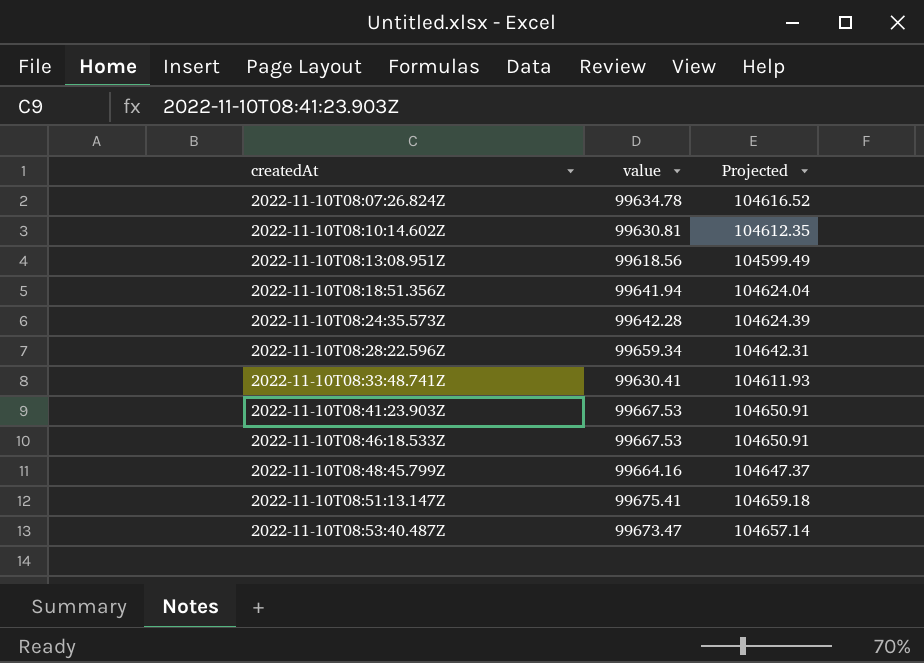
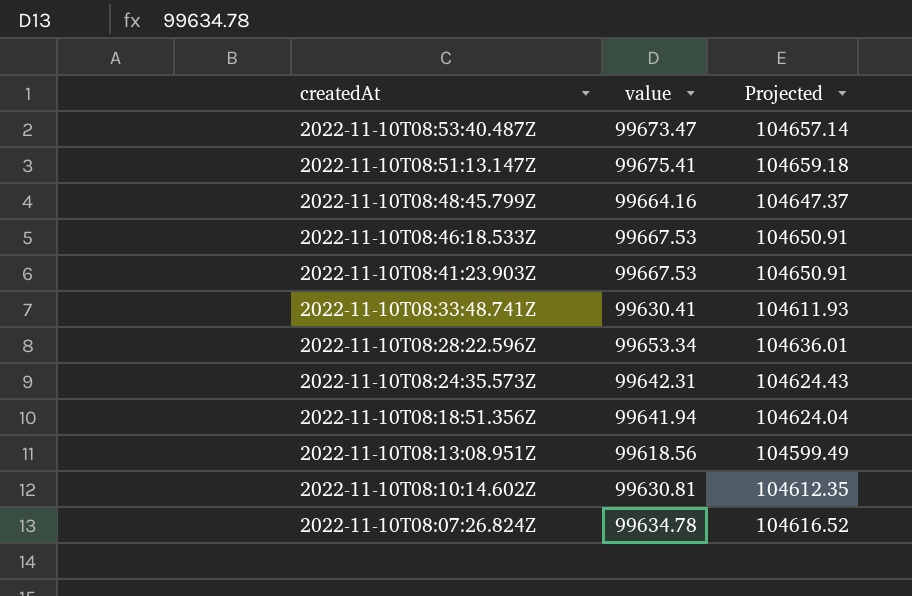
row order: createdAt ascending -> createdAt descending
2022-11-10T08:28:22.596Z | value: 99659.34 -> 99653.34
2022-11-10T08:28:22.596Z | Projected: 104642.31 -> 104636.01
2022-11-10T08:24:35.573Z | value: 99642.28 -> 99642.31
2022-11-10T08:24:35.573Z | Projected: 104624.39 -> 104624.43

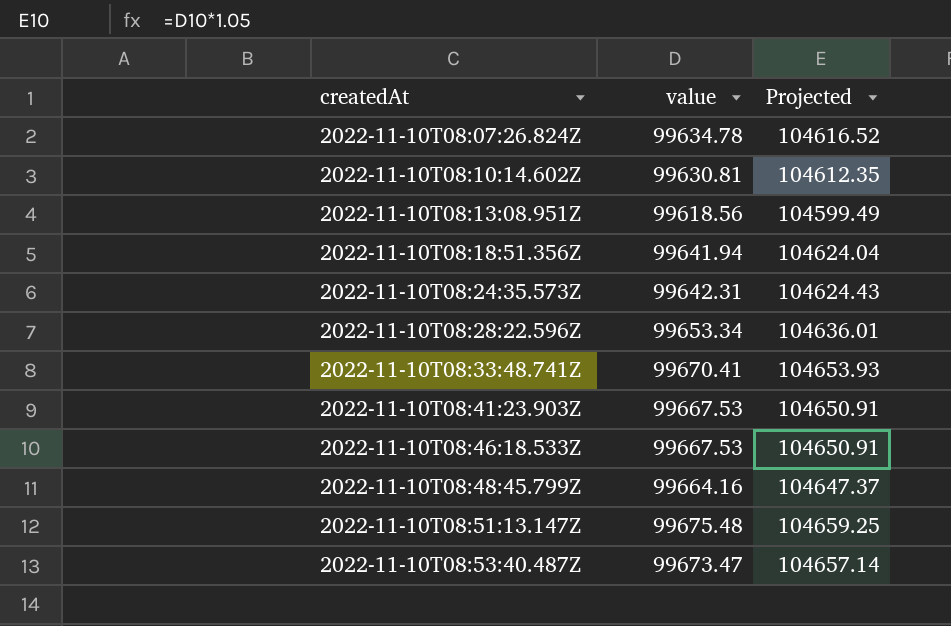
row order: createdAt descending -> createdAt ascending
2022-11-10T08:33:48.741Z | value: 99630.41 -> 99670.41
2022-11-10T08:33:48.741Z | Projected: 104611.93 -> 104653.93
2022-11-10T08:51:13.147Z | value: 99675.41 -> 99675.48
2022-11-10T08:51:13.147Z | Projected: 104659.18 -> 104659.25

